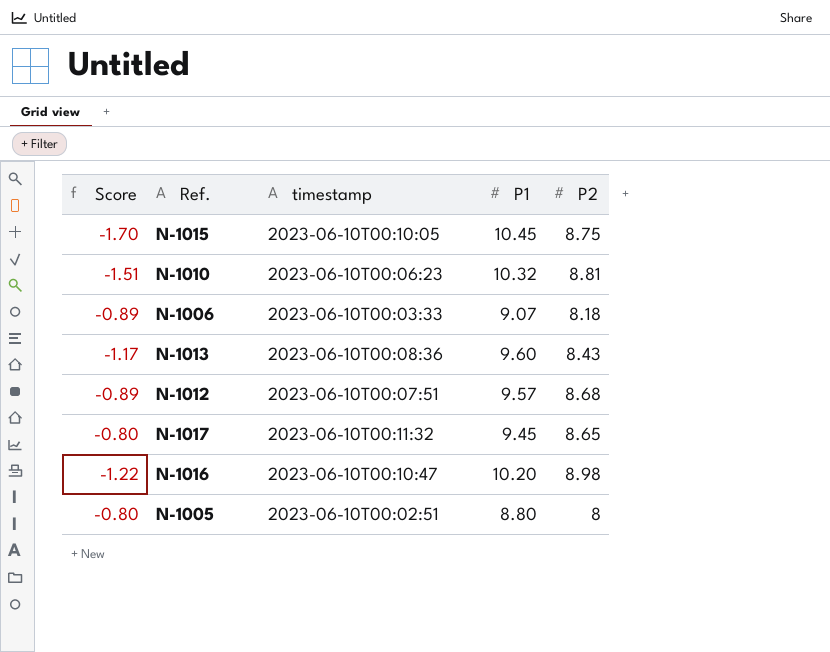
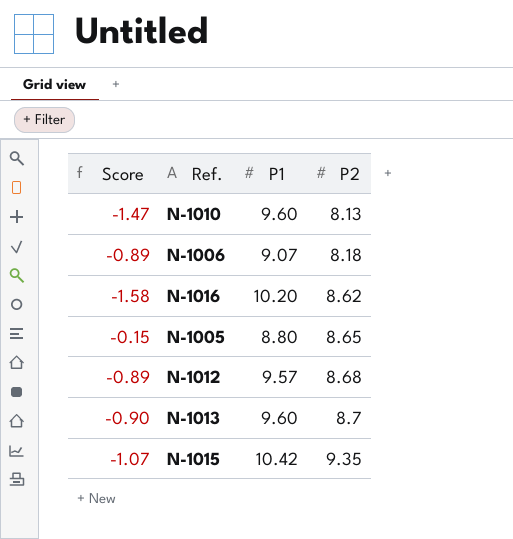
row order: none -> P2 ascending
column timestamp | position: 3 -> none
row N-1017: -0.80 | 2023-06-10T00:11:32 | 9.45 | 8.65 -> none
N-1010 | Score: -1.51 -> -1.47
N-1010 | P1: 10.32 -> 9.60
N-1010 | P2: 8.81 -> 8.13
N-1016 | Score: -1.22 -> -1.58
N-1016 | P2: 8.98 -> 8.62
N-1005 | Score: -0.80 -> -0.15
N-1005 | P2: 8 -> 8.65
N-1013 | Score: -1.17 -> -0.90
N-1013 | P2: 8.43 -> 8.7
N-1015 | Score: -1.70 -> -1.07
N-1015 | P1: 10.45 -> 10.42
N-1015 | P2: 8.75 -> 9.35

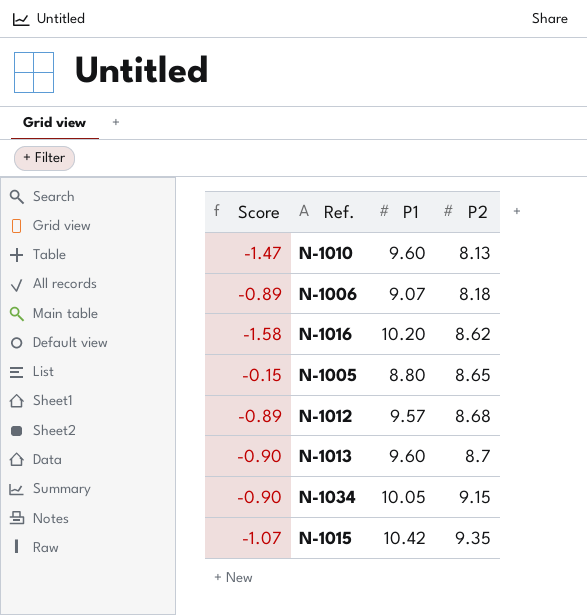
row N-1034: none -> -0.90 | 10.05 | 9.15

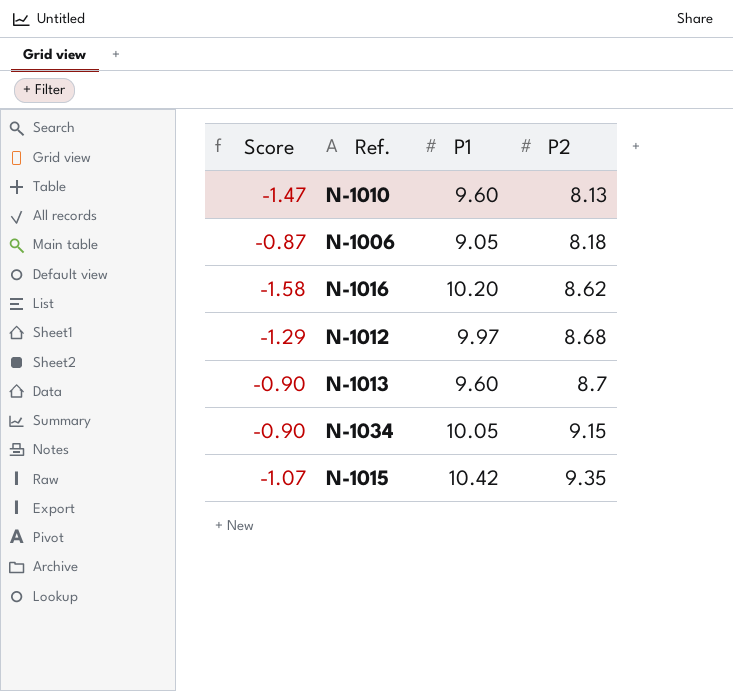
row N-1005: -0.15 | 8.80 | 8.65 -> none
N-1006 | Score: -0.89 -> -0.87
N-1006 | P1: 9.07 -> 9.05
N-1012 | Score: -0.89 -> -1.29
N-1012 | P1: 9.57 -> 9.97

